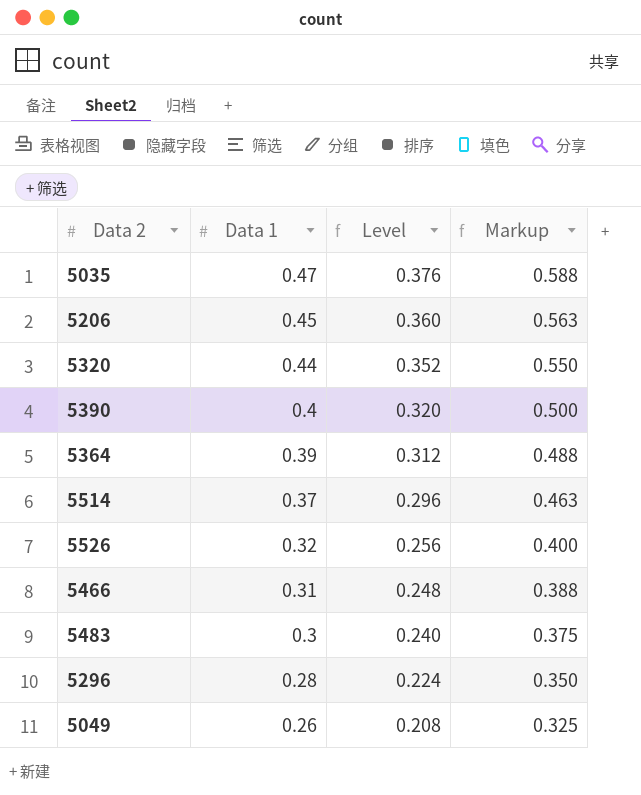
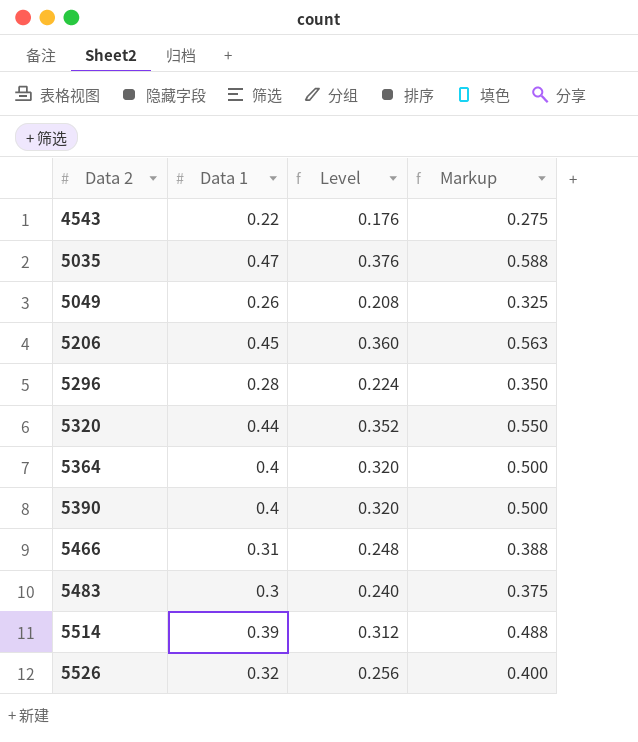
row order: Data 1 descending -> Data 2 ascending
row 4543: none -> 0.22 | 0.176 | 0.275
5364 | Data 1: 0.39 -> 0.4
5364 | Level: 0.312 -> 0.320
5364 | Markup: 0.488 -> 0.500
5514 | Data 1: 0.37 -> 0.39
5514 | Level: 0.296 -> 0.312
5514 | Markup: 0.463 -> 0.488

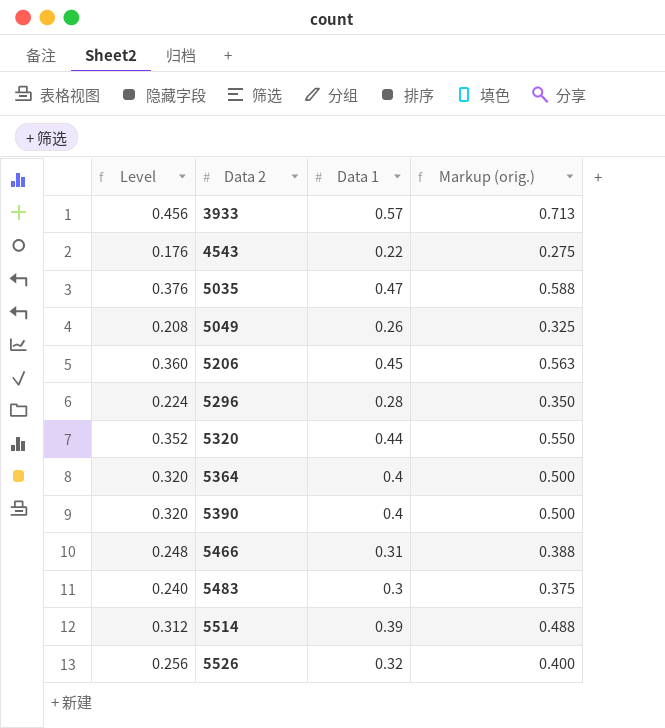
column Level | position: 3 -> 1
column name: Markup -> Markup (orig.)
row 3933: none -> 0.456 | 0.57 | 0.713

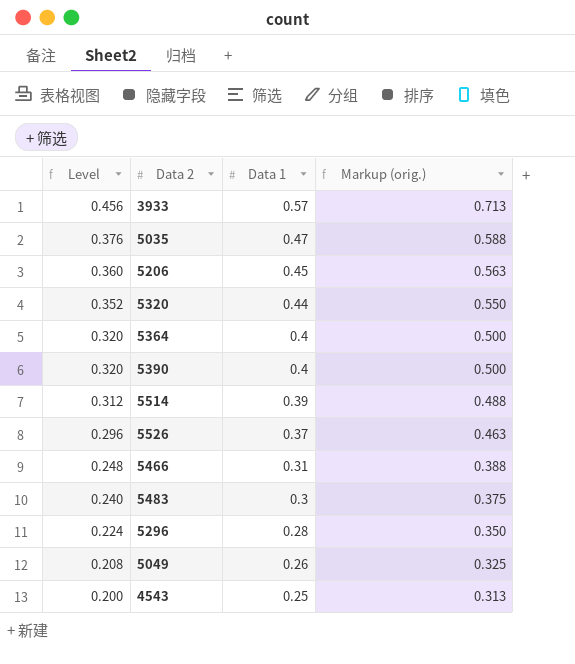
row order: Data 2 ascending -> Level descending
5526 | Level: 0.256 -> 0.296
5526 | Data 1: 0.32 -> 0.37
5526 | Markup (orig.): 0.400 -> 0.463
4543 | Level: 0.176 -> 0.200
4543 | Data 1: 0.22 -> 0.25
4543 | Markup (orig.): 0.275 -> 0.313

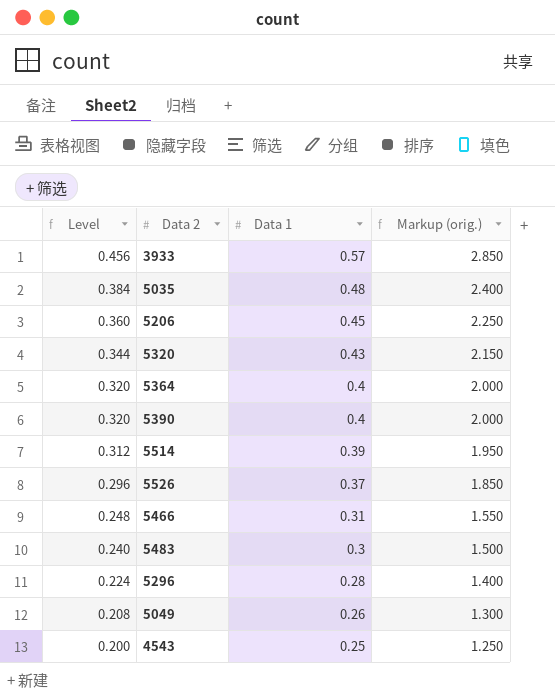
column Markup (orig.) | formula: [Data 1] * 1.25 -> [Data 1] * 5
5035 | Level: 0.376 -> 0.384
5035 | Data 1: 0.47 -> 0.48
5320 | Level: 0.352 -> 0.344
5320 | Data 1: 0.44 -> 0.43

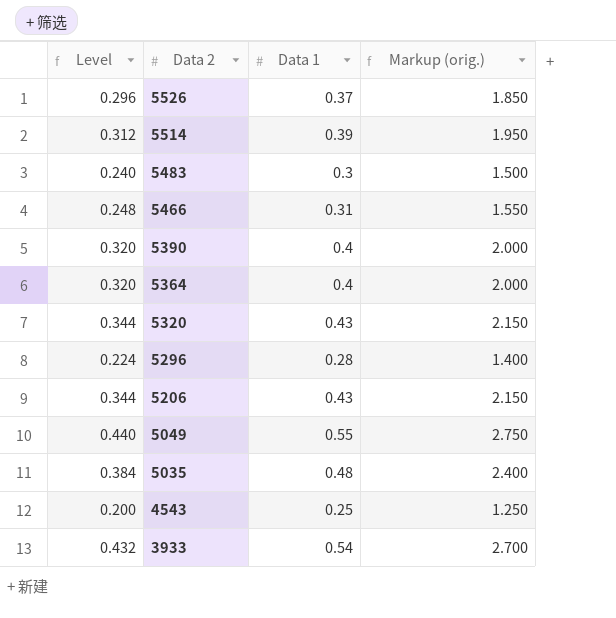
row order: Level descending -> Data 2 descending
5206 | Level: 0.360 -> 0.344
5206 | Data 1: 0.45 -> 0.43
5206 | Markup (orig.): 2.250 -> 2.150
5049 | Level: 0.208 -> 0.440
5049 | Data 1: 0.26 -> 0.55
5049 | Markup (orig.): 1.300 -> 2.750
3933 | Level: 0.456 -> 0.432
3933 | Data 1: 0.57 -> 0.54
3933 | Markup (orig.): 2.850 -> 2.700

